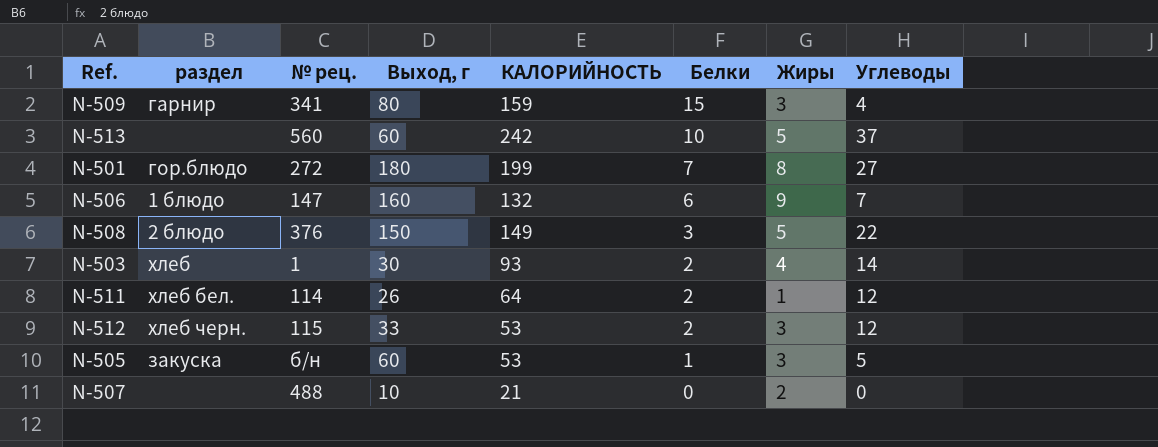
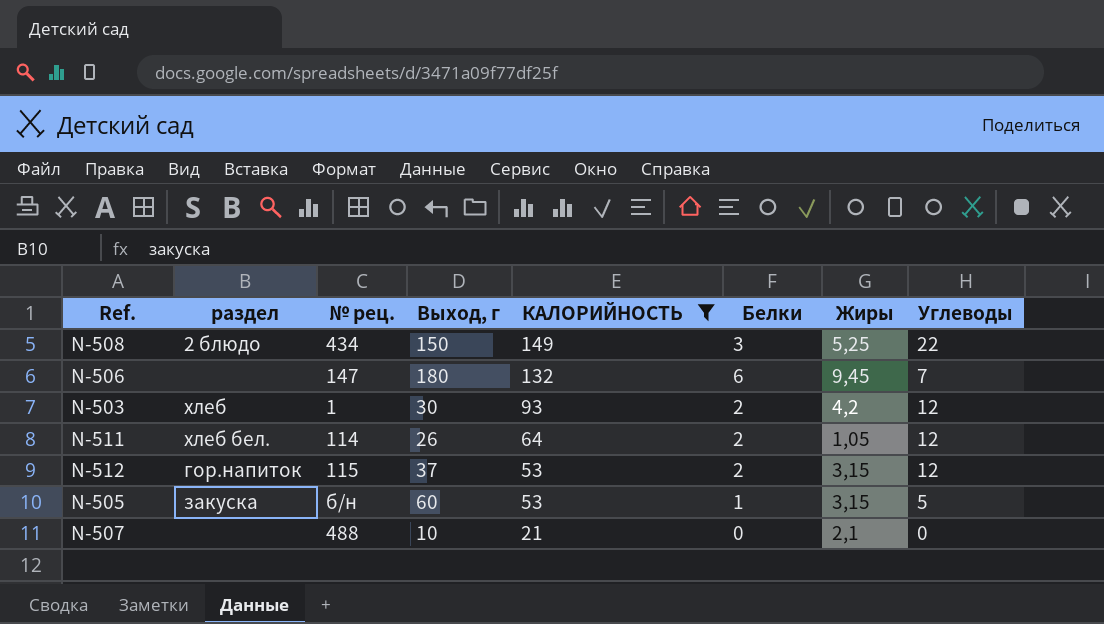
filter: none -> КАЛОРИЙНОСТЬ <= 149
row order: Белки descending -> КАЛОРИЙНОСТЬ descending
N-508 | № рец.: 376 -> 434
N-508 | Жиры: 5 -> 5,25
N-506 | раздел: 1 блюдо -> none
N-506 | Выход, г: 160 -> 180
N-506 | Жиры: 9 -> 9,45
N-503 | Жиры: 4 -> 4,2
N-503 | Углеводы: 14 -> 12
N-511 | Жиры: 1 -> 1,05
N-512 | раздел: хлеб черн. -> гор.напиток
N-512 | Выход, г: 33 -> 37
N-512 | Жиры: 3 -> 3,15
N-505 | Жиры: 3 -> 3,15
N-507 | Жиры: 2 -> 2,1

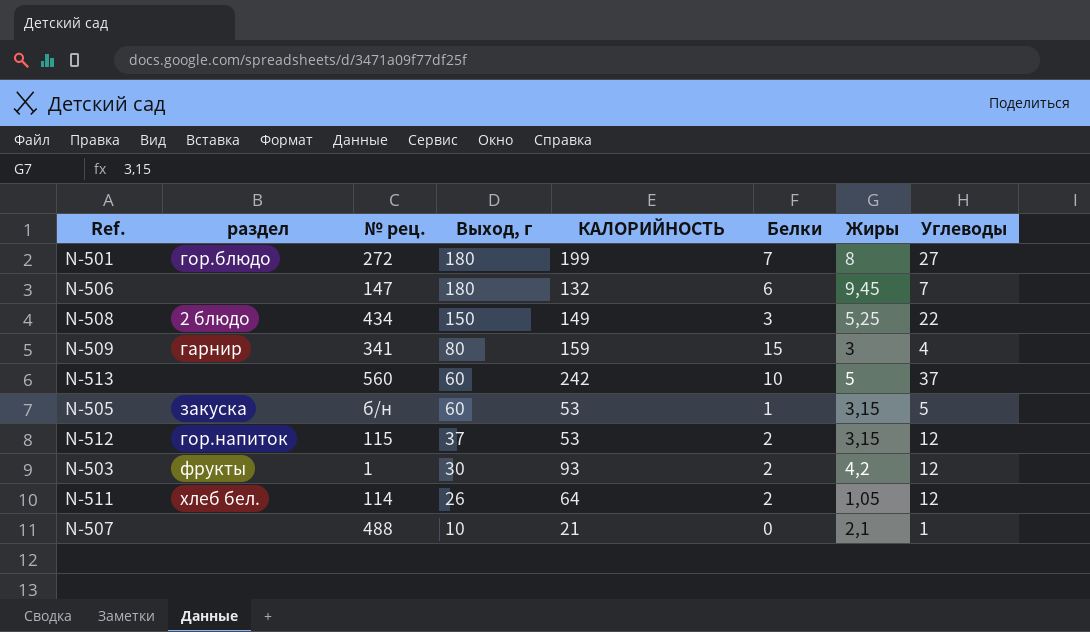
filter: КАЛОРИЙНОСТЬ <= 149 -> none
row order: КАЛОРИЙНОСТЬ descending -> Выход, г descending
N-503 | раздел: хлеб -> фрукты
N-507 | Углеводы: 0 -> 1

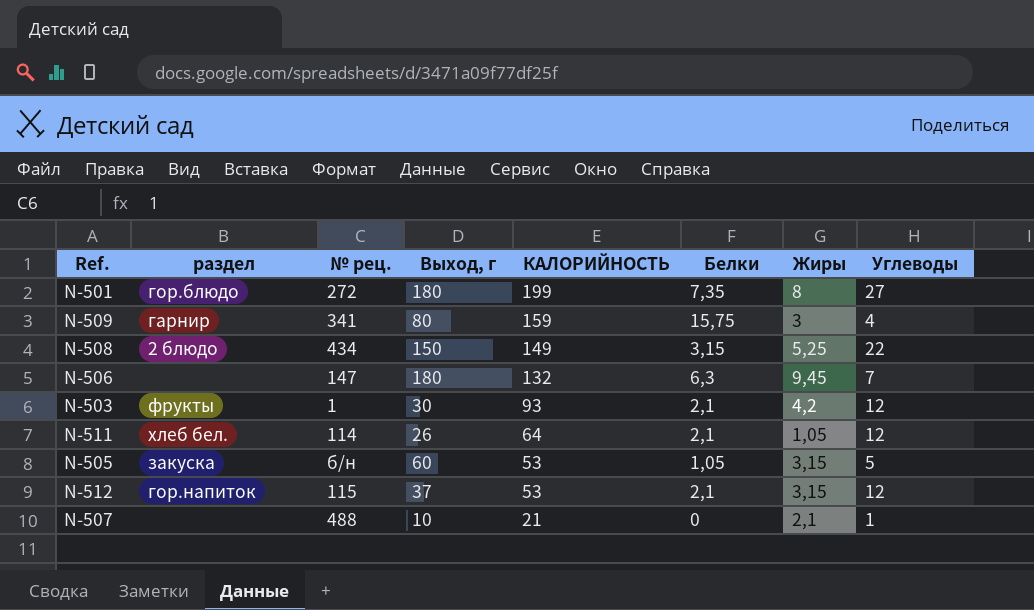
row order: Выход, г descending -> КАЛОРИЙНОСТЬ descending
row N-513: none | 560 | 60 | 242 | 10 | 5 | 37 -> none
N-501 | Белки: 7 -> 7,35
N-509 | Белки: 15 -> 15,75
N-508 | Белки: 3 -> 3,15
N-506 | Белки: 6 -> 6,3
N-503 | Белки: 2 -> 2,1
N-511 | Белки: 2 -> 2,1
N-505 | Белки: 1 -> 1,05
N-512 | Белки: 2 -> 2,1

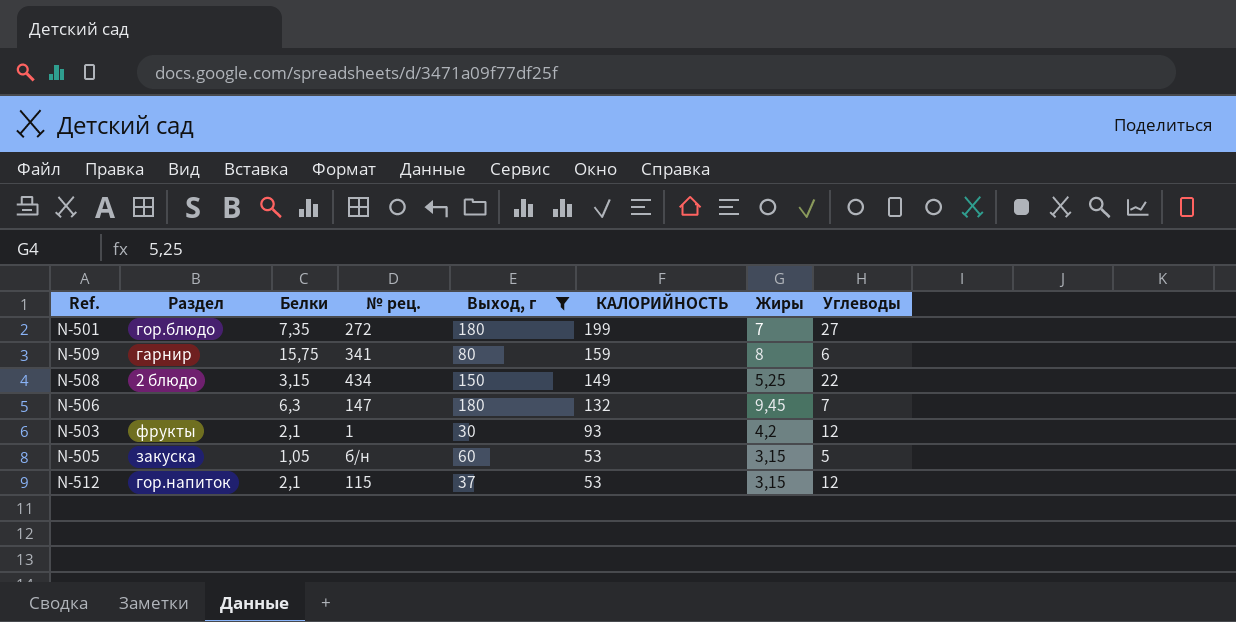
filter: none -> Выход, г >= 30
column name: раздел -> Раздел
column Белки | position: 6 -> 3
N-501 | Жиры: 8 -> 7
N-509 | Жиры: 3 -> 8
N-509 | Углеводы: 4 -> 6

